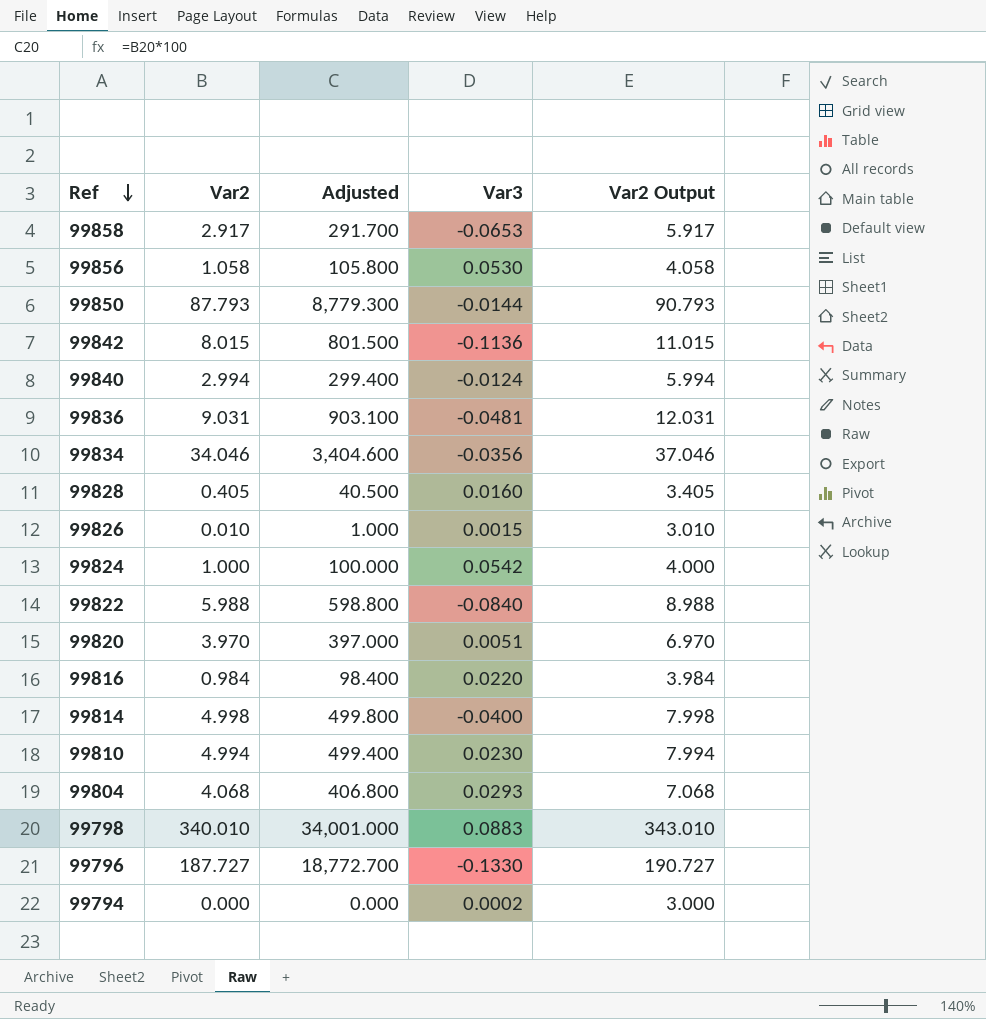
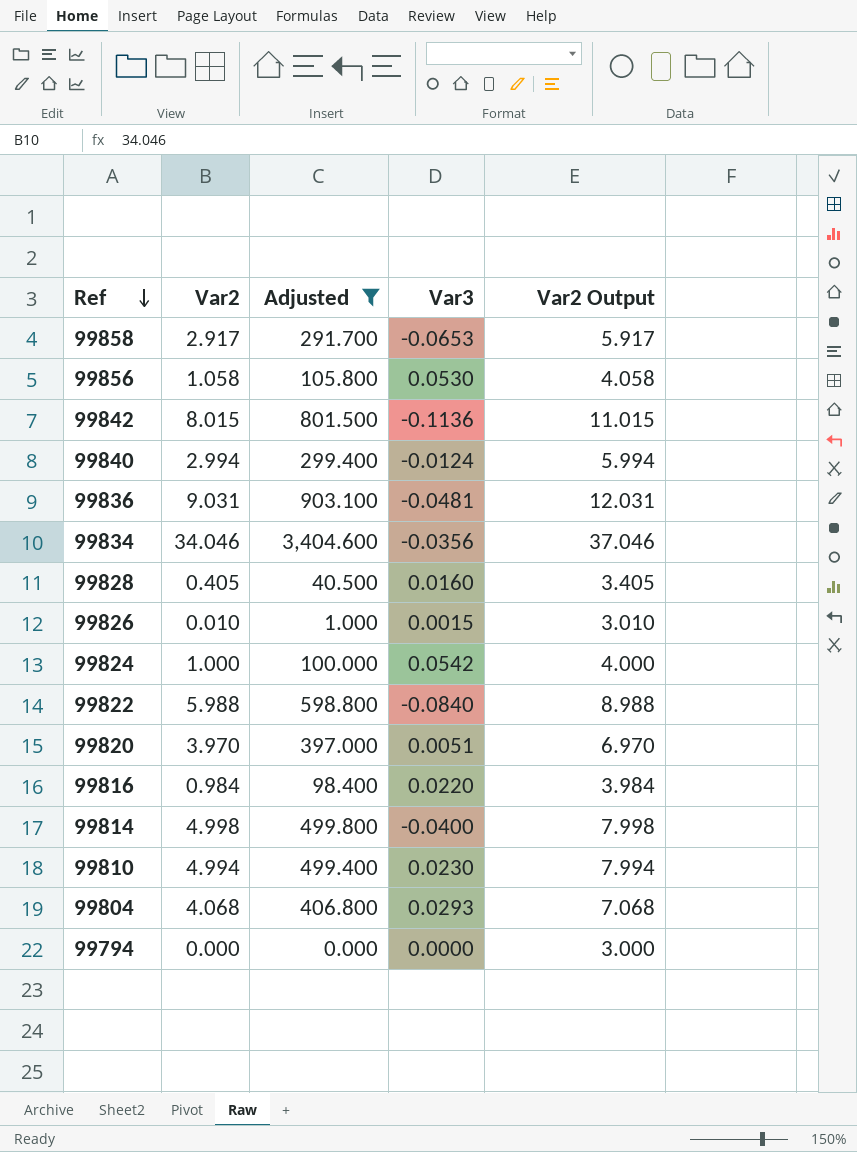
filter: none -> Adjusted <= 3,404.600
99794 | Var3: 0.0002 -> 0.0000

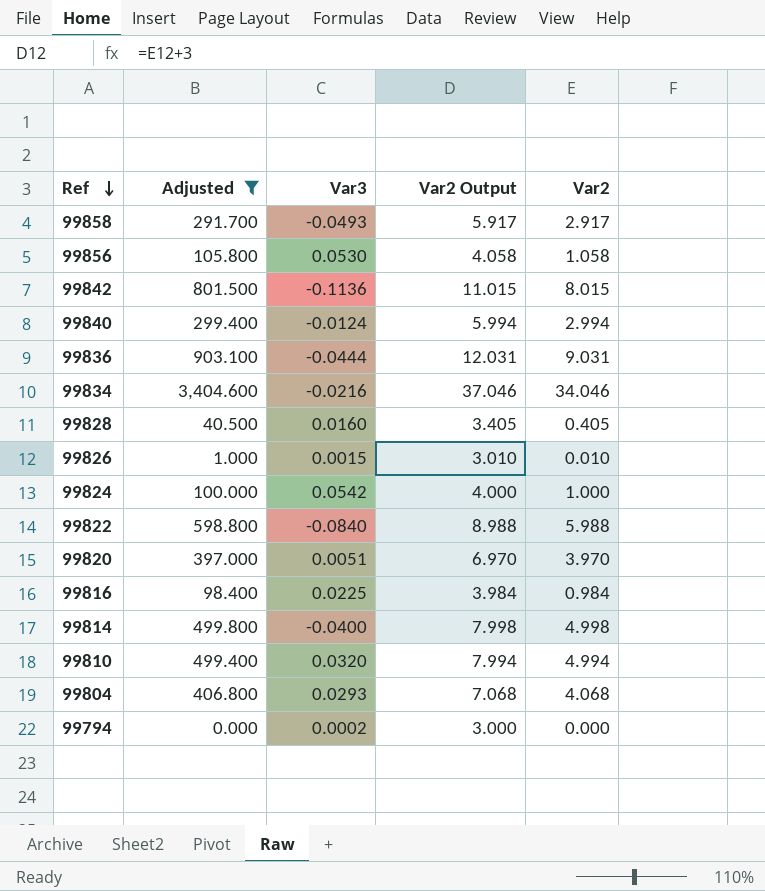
column Var2 | position: 2 -> 5
99858 | Var3: -0.0653 -> -0.0493
99836 | Var3: -0.0481 -> -0.0444
99834 | Var3: -0.0356 -> -0.0216
99816 | Var3: 0.0220 -> 0.0225
99810 | Var3: 0.0230 -> 0.0320
99794 | Var3: 0.0000 -> 0.0002

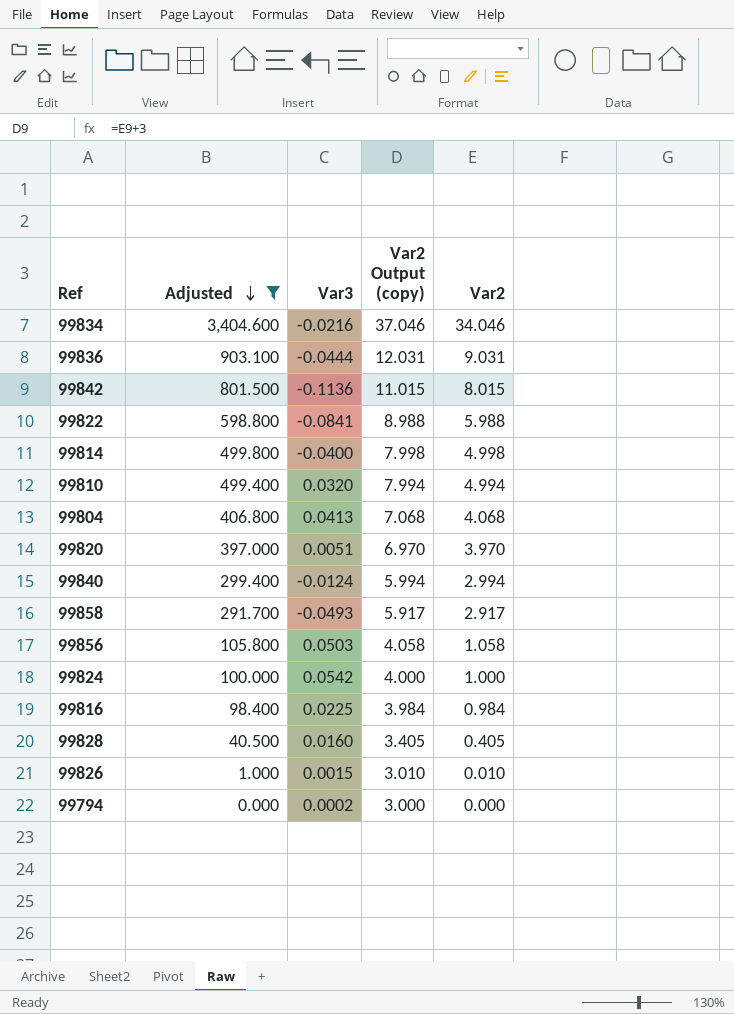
row order: Ref descending -> Adjusted descending
column name: Var2 Output -> Var2 Output (copy)
99822 | Var3: -0.0840 -> -0.0841
99804 | Var3: 0.0293 -> 0.0413
99856 | Var3: 0.0530 -> 0.0503

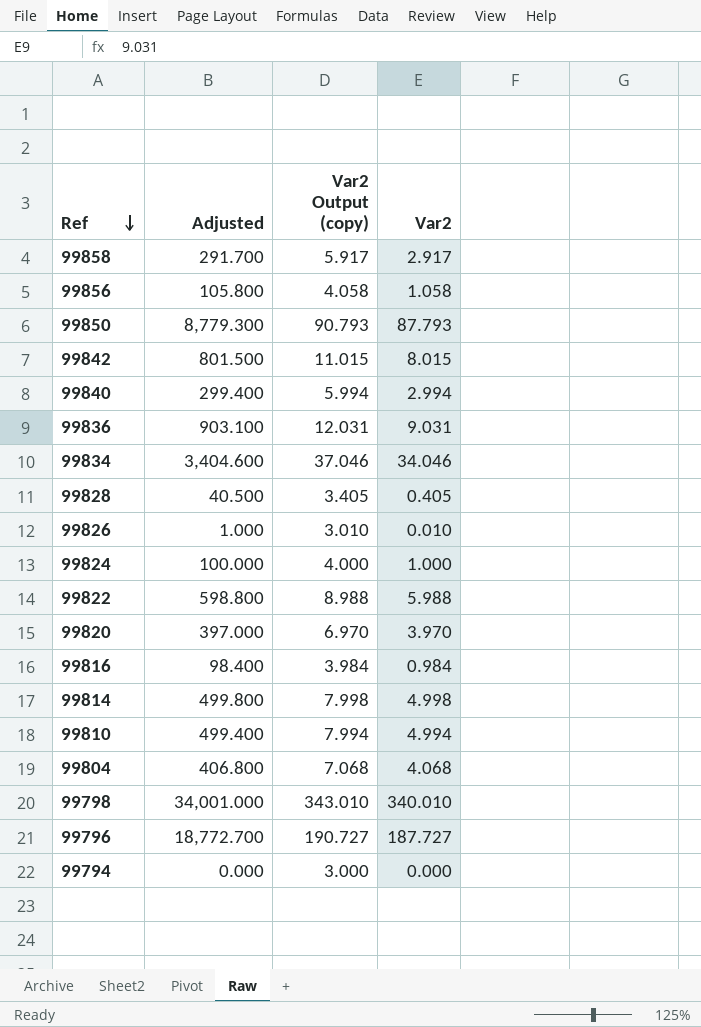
filter: Adjusted <= 3,404.600 -> none
row order: Adjusted descending -> Ref descending
column Var3 | position: 3 -> none

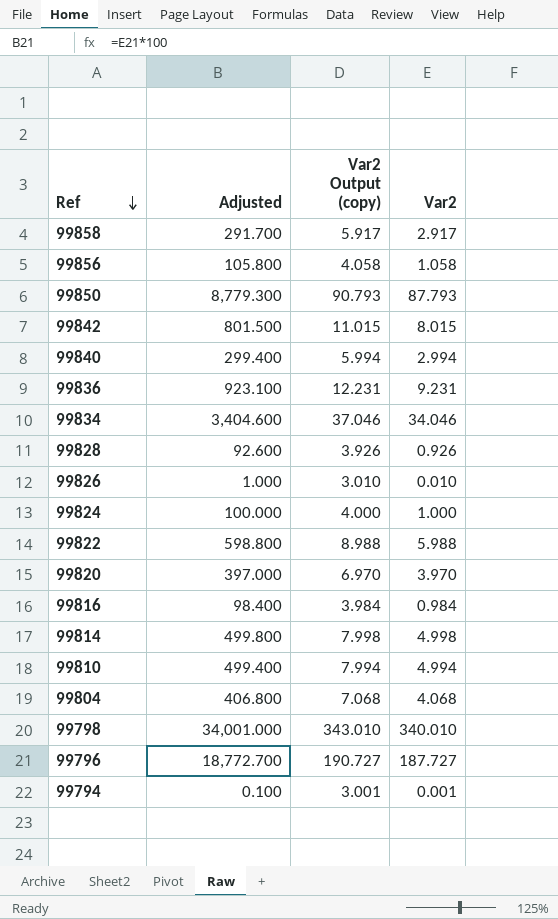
99836 | Adjusted: 903.100 -> 923.100
99836 | Var2 Output (copy): 12.031 -> 12.231
99836 | Var2: 9.031 -> 9.231
99828 | Adjusted: 40.500 -> 92.600
99828 | Var2 Output (copy): 3.405 -> 3.926
99828 | Var2: 0.405 -> 0.926
99794 | Adjusted: 0.000 -> 0.100
99794 | Var2 Output (copy): 3.000 -> 3.001
99794 | Var2: 0.000 -> 0.001

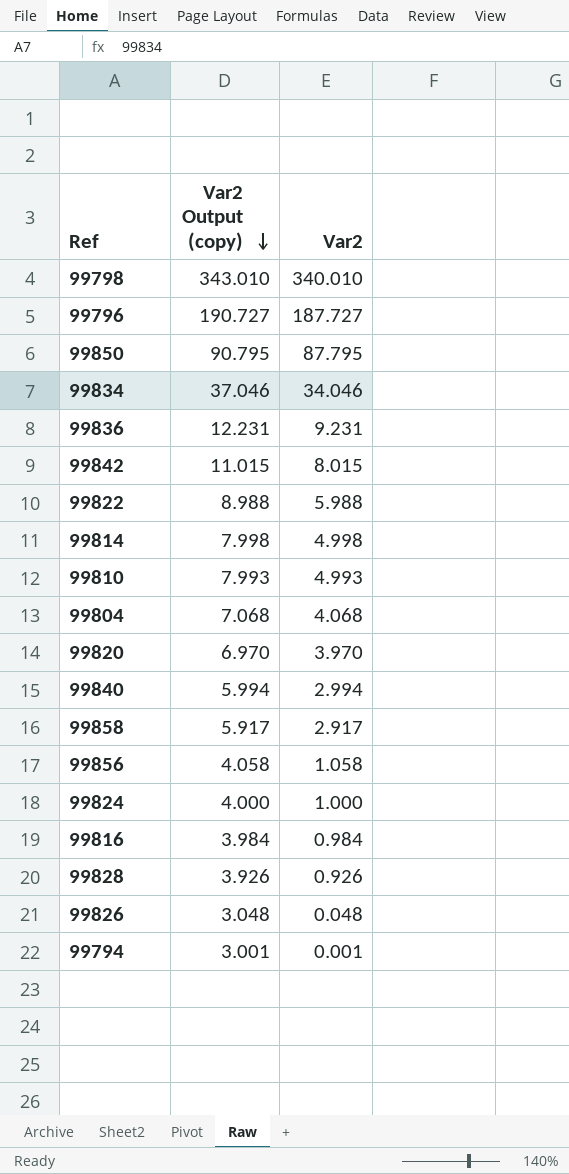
row order: Ref descending -> Var2 Output (copy) descending
column Adjusted | formula: [Var2] * 100 -> none
99850 | Var2 Output (copy): 90.793 -> 90.795
99850 | Var2: 87.793 -> 87.795
99810 | Var2 Output (copy): 7.994 -> 7.993
99810 | Var2: 4.994 -> 4.993
99826 | Var2 Output (copy): 3.010 -> 3.048
99826 | Var2: 0.010 -> 0.048

